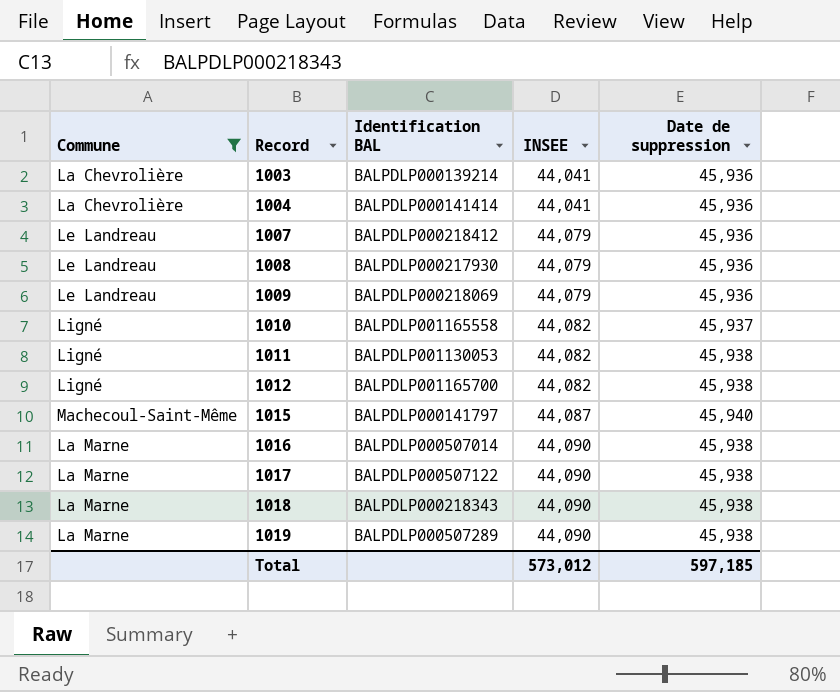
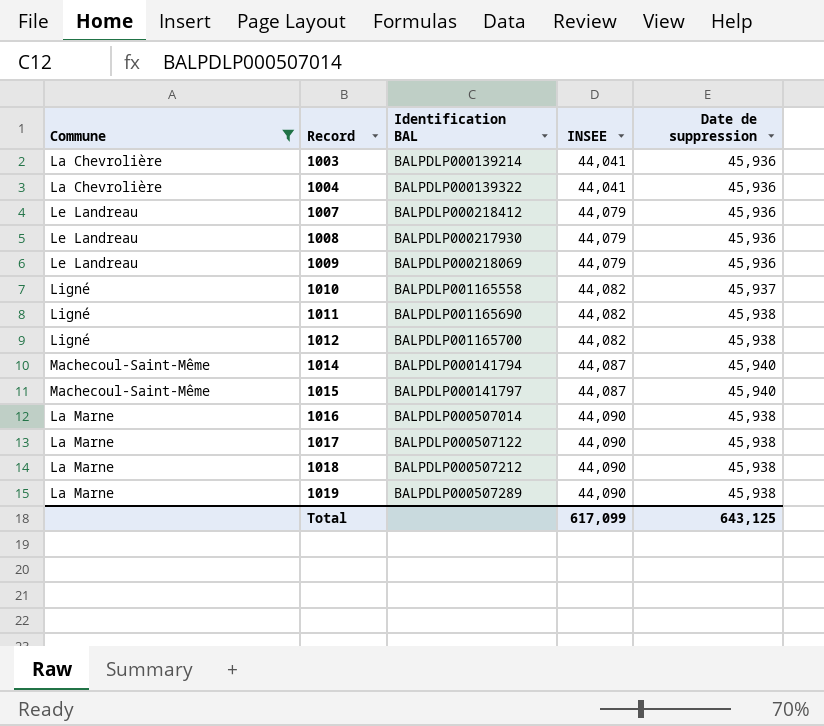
1004 | Identification BAL: BALPDLP000141414 -> BALPDLP000139322
1011 | Identification BAL: BALPDLP001130053 -> BALPDLP001165690
row 1014: none -> Machecoul-Saint-Même | BALPDLP000141794 | 44,087 | 45,940
1018 | Identification BAL: BALPDLP000218343 -> BALPDLP000507212
Total | INSEE: 573,012 -> 617,099
Total | Date de suppression: 597,185 -> 643,125

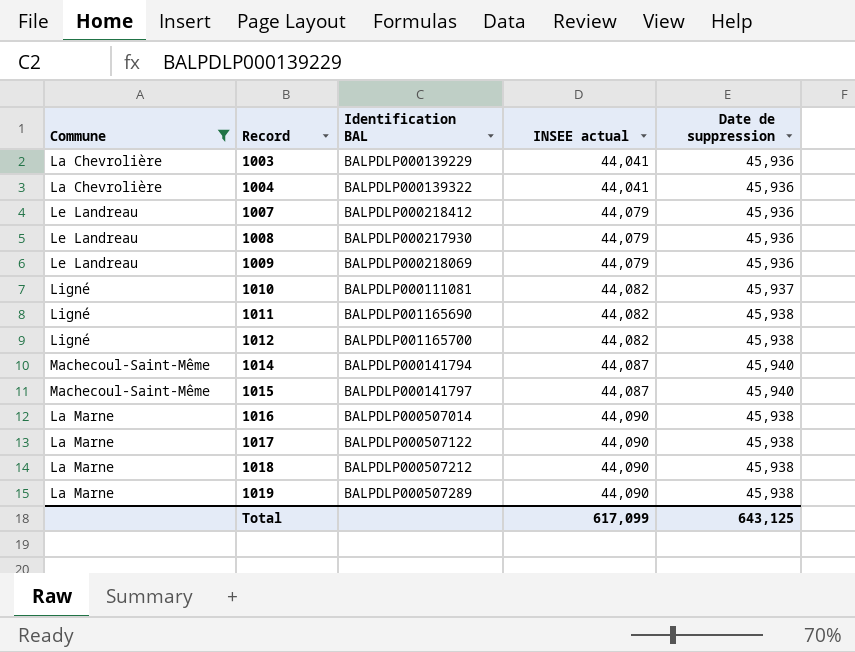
column name: INSEE -> INSEE actual
1003 | Identification BAL: BALPDLP000139214 -> BALPDLP000139229
1010 | Identification BAL: BALPDLP001165558 -> BALPDLP000111081

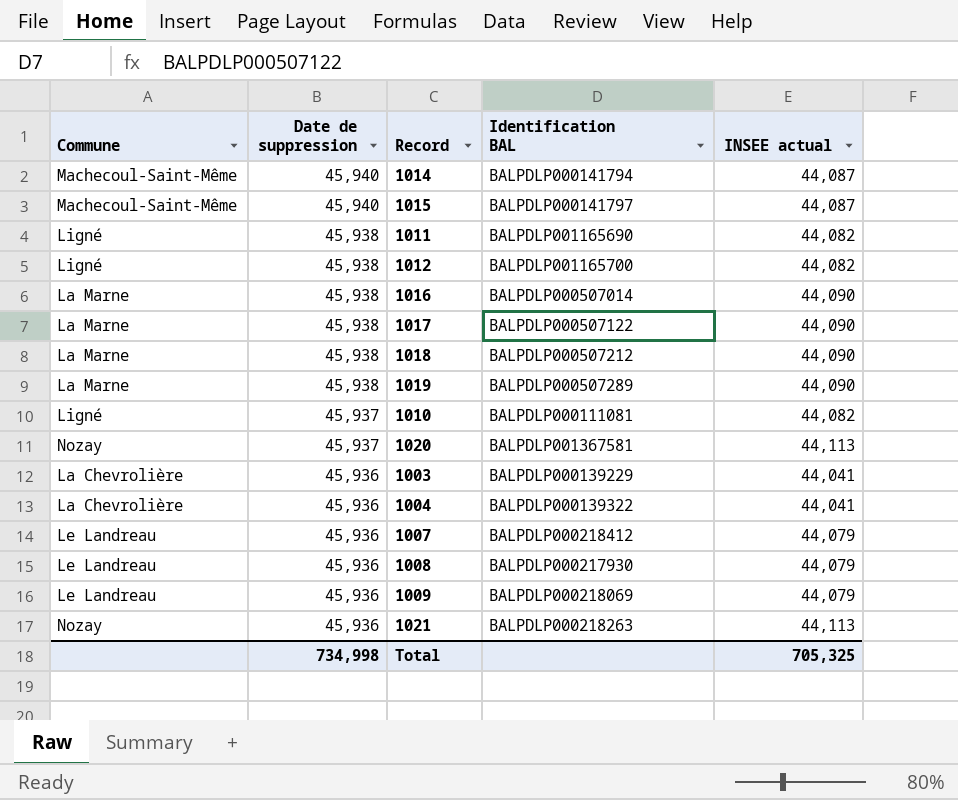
filter: Commune != Nozay -> none
row order: Record ascending -> Date de suppression descending
column Date de suppression | position: 5 -> 2
Total | Date de suppression: 643,125 -> 734,998
Total | INSEE actual: 617,099 -> 705,325

